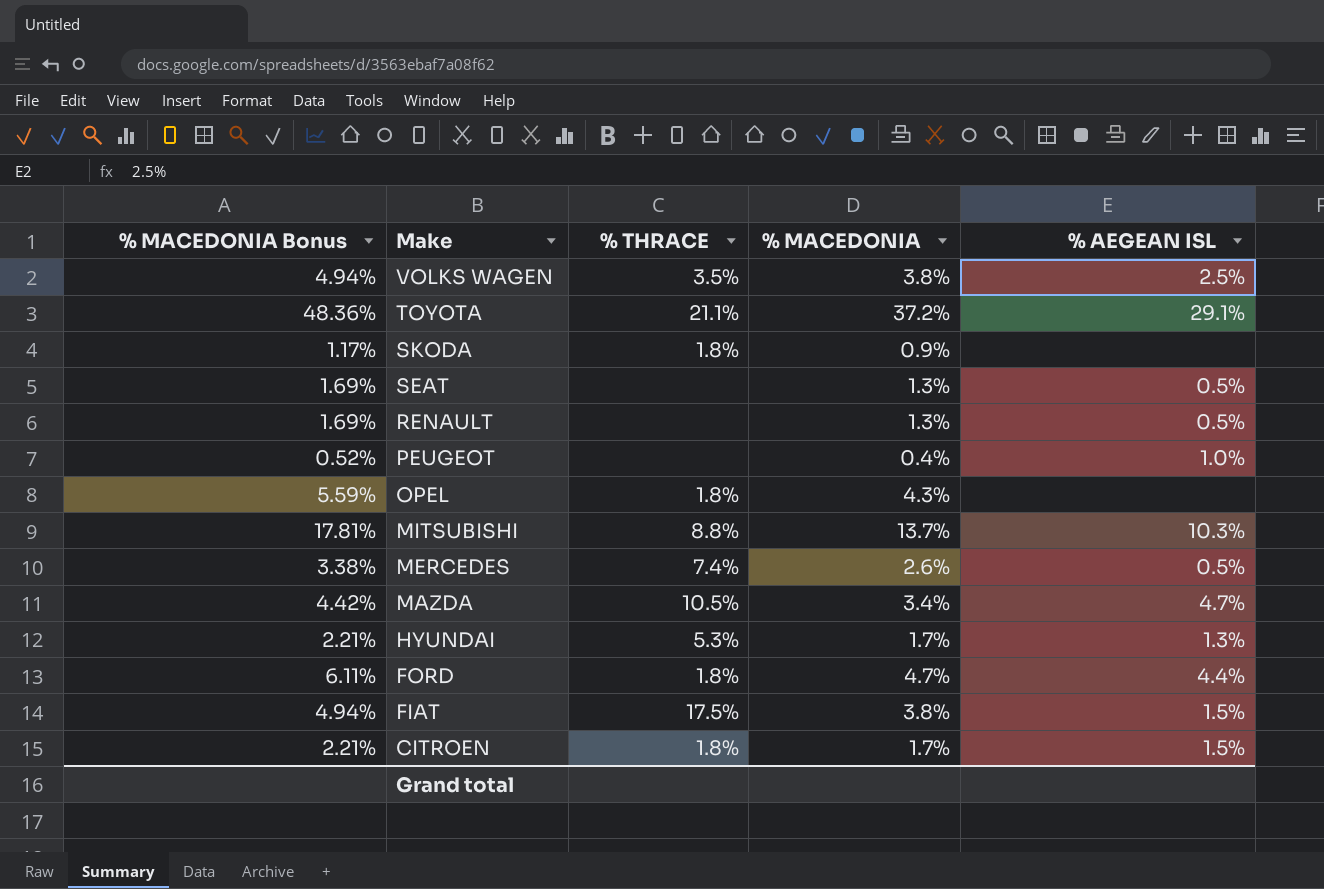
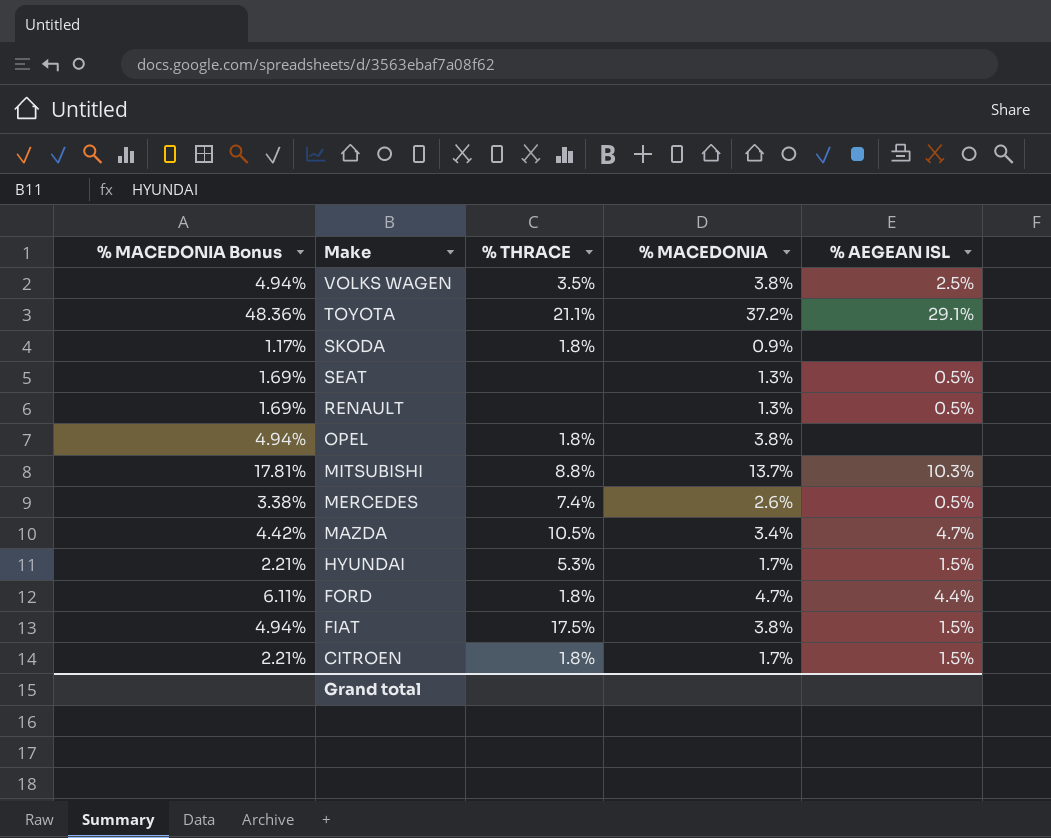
row PEUGEOT: 0.52% | none | 0.4% | 1.0% -> none
OPEL | % MACEDONIA Bonus: 5.59% -> 4.94%
OPEL | % MACEDONIA: 4.3% -> 3.8%
HYUNDAI | % AEGEAN ISL: 1.3% -> 1.5%

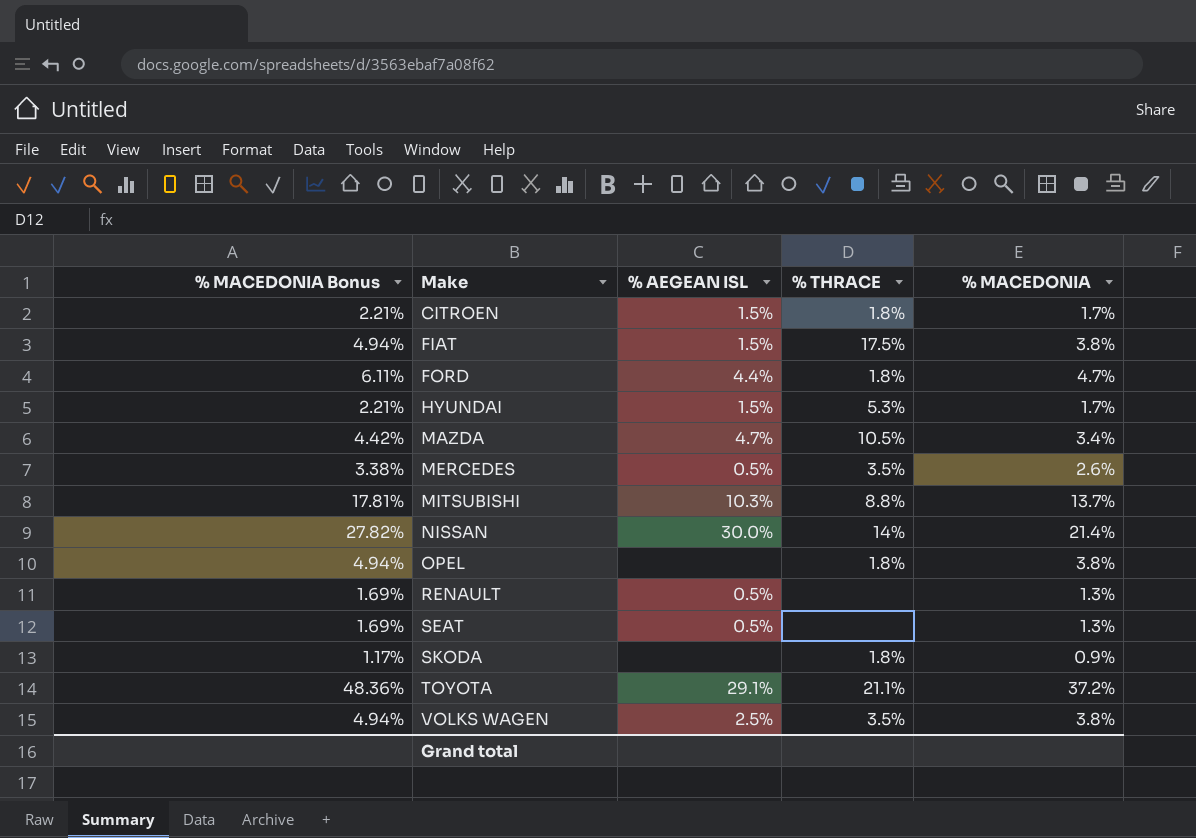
row order: Make descending -> Make ascending
column % AEGEAN ISL | position: 5 -> 3
MERCEDES | % THRACE: 7.4% -> 3.5%
row NISSAN: none -> 27.82% | 30.0% | 14% | 21.4%

